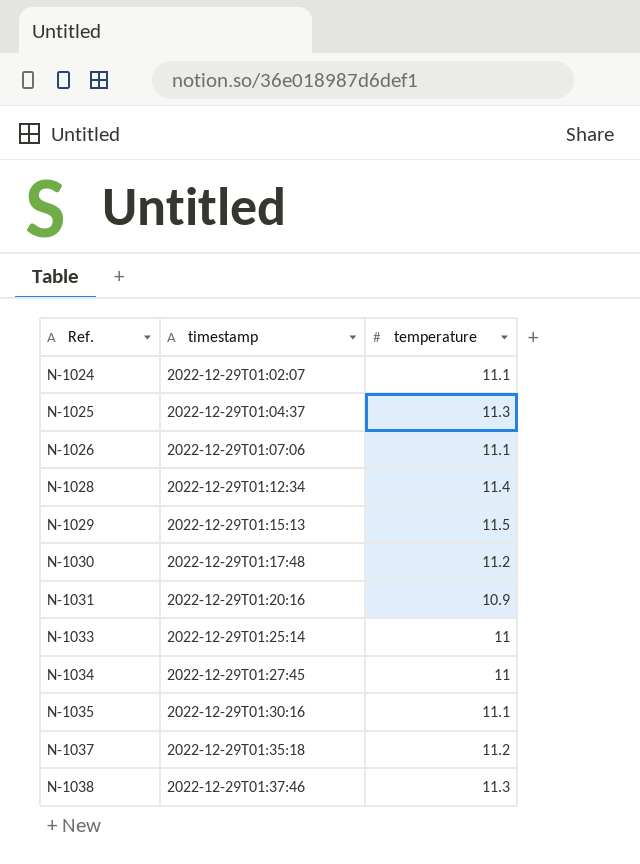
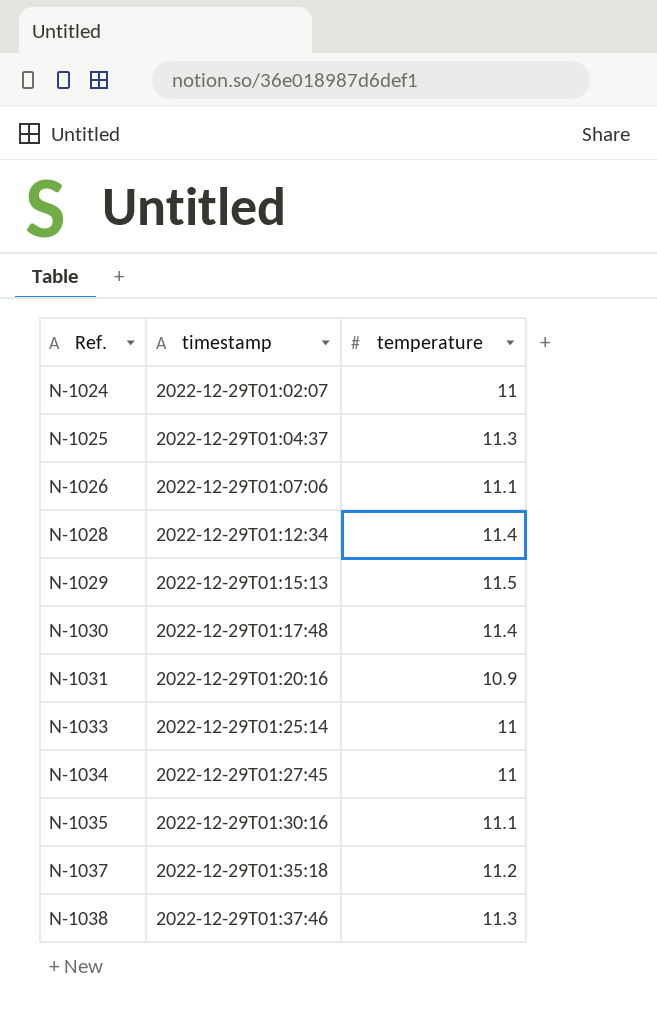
N-1024 | temperature: 11.1 -> 11
N-1030 | temperature: 11.2 -> 11.4

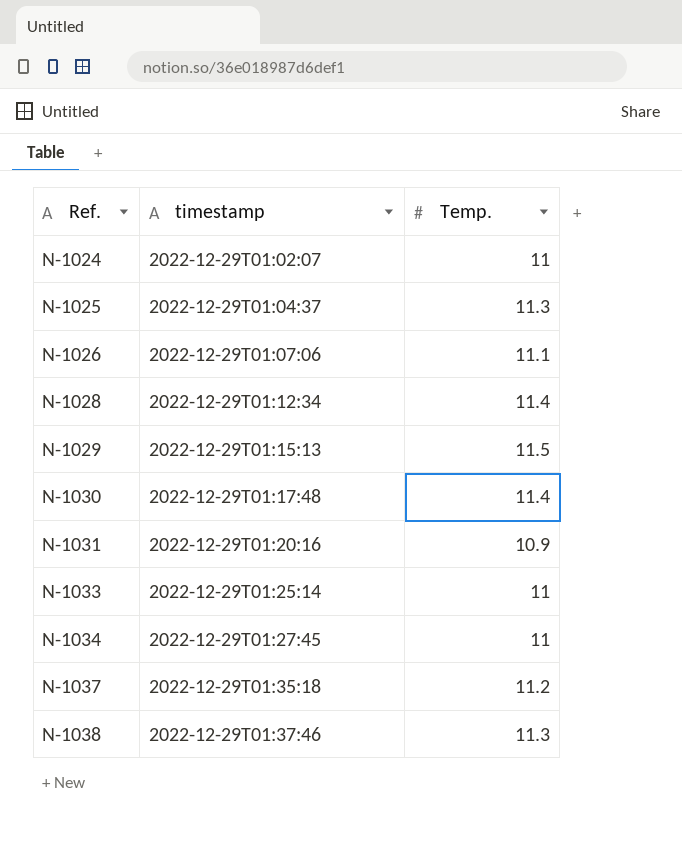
column name: temperature -> Temp.
row N-1035: 2022-12-29T01:30:16 | 11.1 -> none

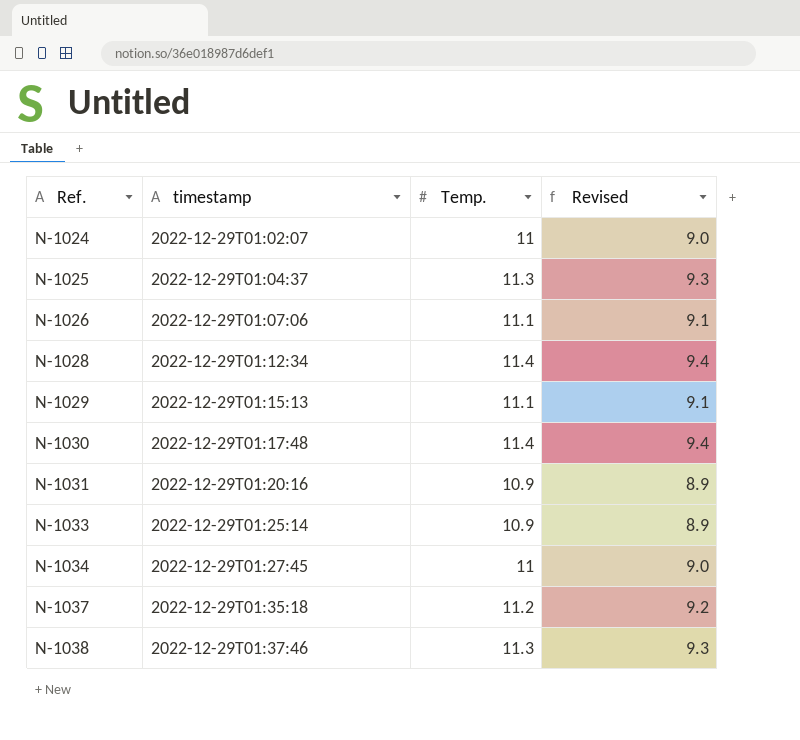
column Revised | formula: none -> [Temp.] - 2
N-1029 | Temp.: 11.5 -> 11.1
N-1033 | Temp.: 11 -> 10.9

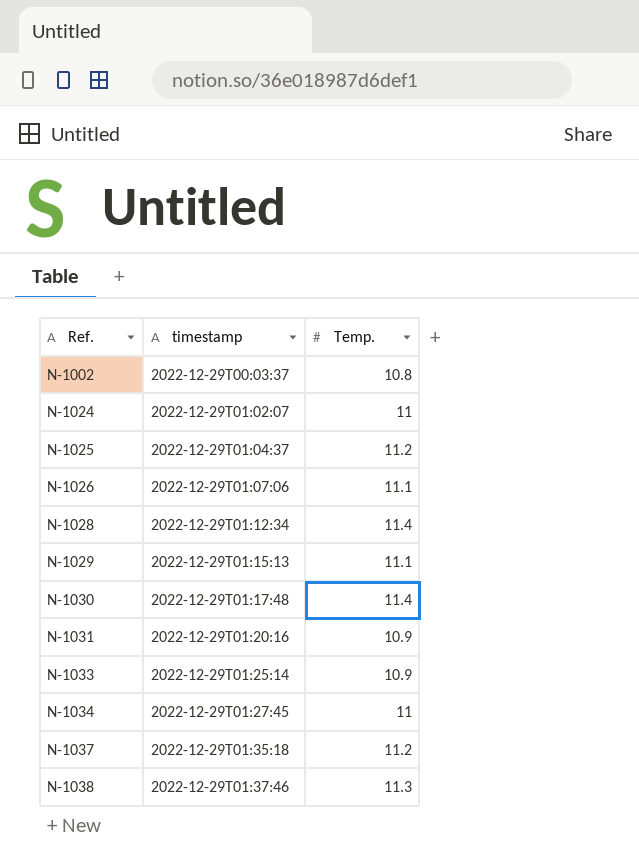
column Revised | formula: [Temp.] - 2 -> none
row N-1002: none -> 2022-12-29T00:03:37 | 10.8
N-1025 | Temp.: 11.3 -> 11.2

